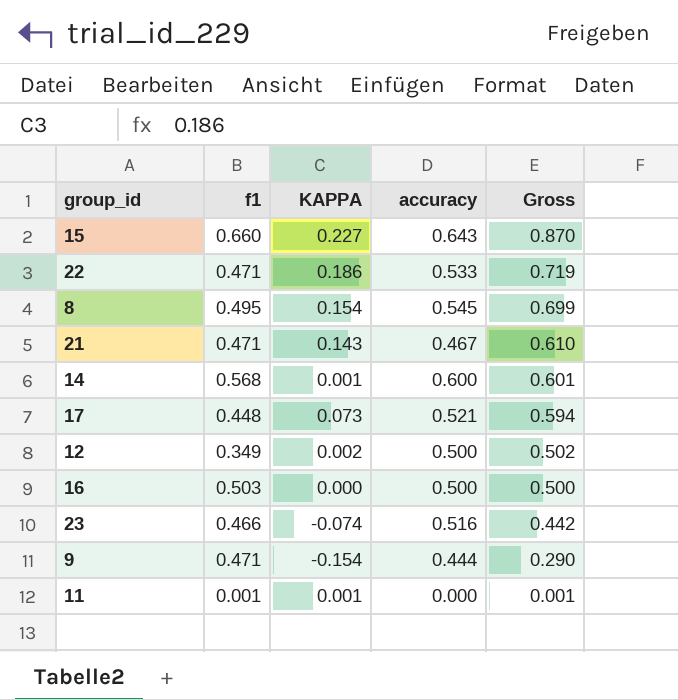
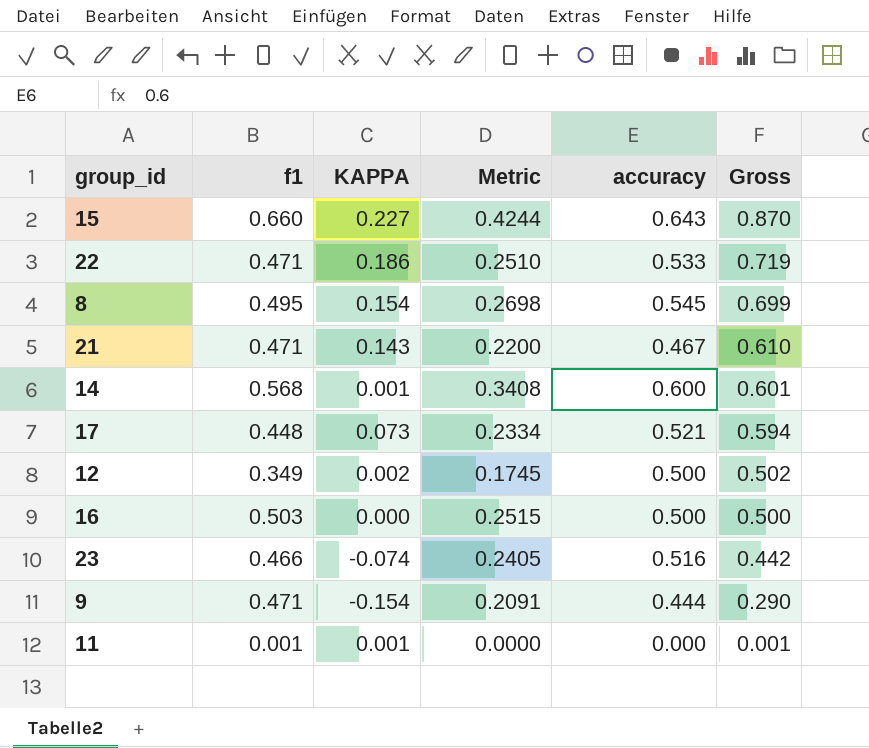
column Metric | formula: none -> [f1] * [accuracy]

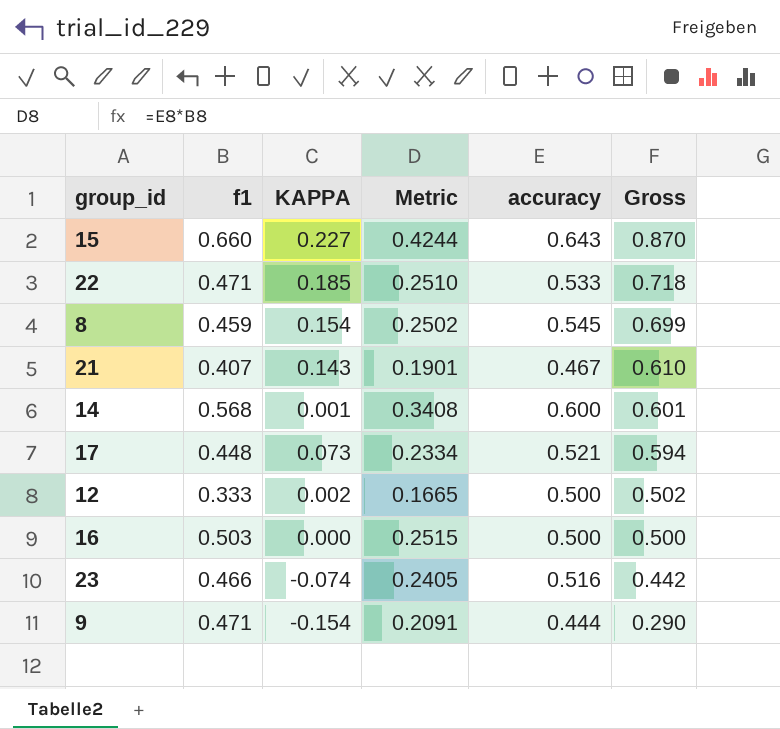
row 11: 0.001 | 0.001 | 0.0000 | 0.000 | 0.001 -> none
22 | KAPPA: 0.186 -> 0.185
22 | Gross: 0.719 -> 0.718
8 | f1: 0.495 -> 0.459
8 | Metric: 0.2698 -> 0.2502
21 | f1: 0.471 -> 0.407
21 | Metric: 0.2200 -> 0.1901
12 | f1: 0.349 -> 0.333
12 | Metric: 0.1745 -> 0.1665

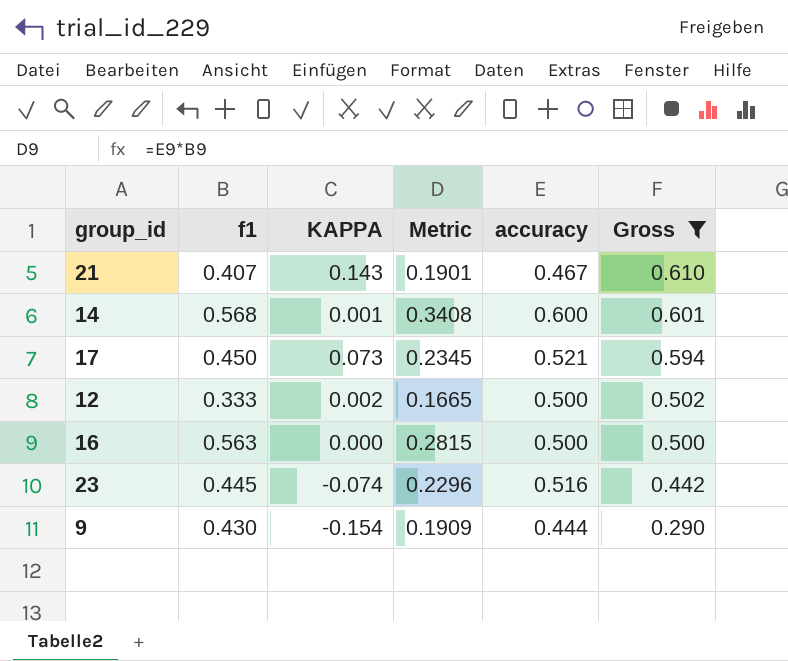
filter: none -> Gross <= 0.610
17 | f1: 0.448 -> 0.450
17 | Metric: 0.2334 -> 0.2345
16 | f1: 0.503 -> 0.563
16 | Metric: 0.2515 -> 0.2815
23 | f1: 0.466 -> 0.445
23 | Metric: 0.2405 -> 0.2296
9 | f1: 0.471 -> 0.430
9 | Metric: 0.2091 -> 0.1909

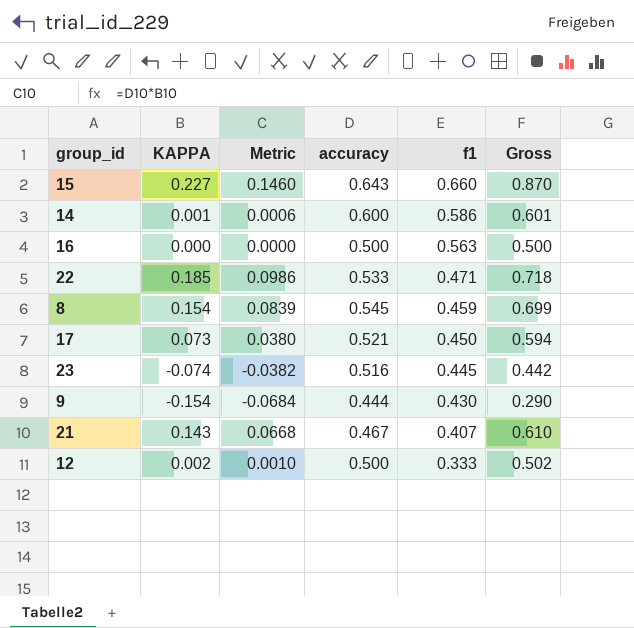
filter: Gross <= 0.610 -> none
row order: Gross descending -> f1 descending
column Metric | formula: [f1] * [accuracy] -> [KAPPA] * [accuracy]
column f1 | position: 2 -> 5
14 | f1: 0.568 -> 0.586

